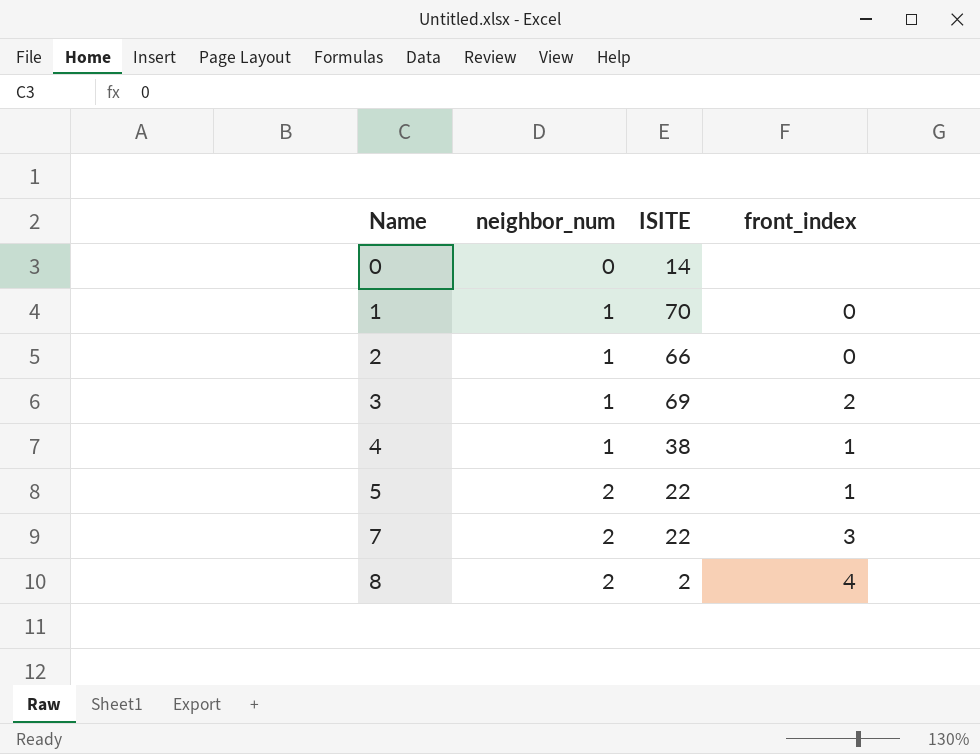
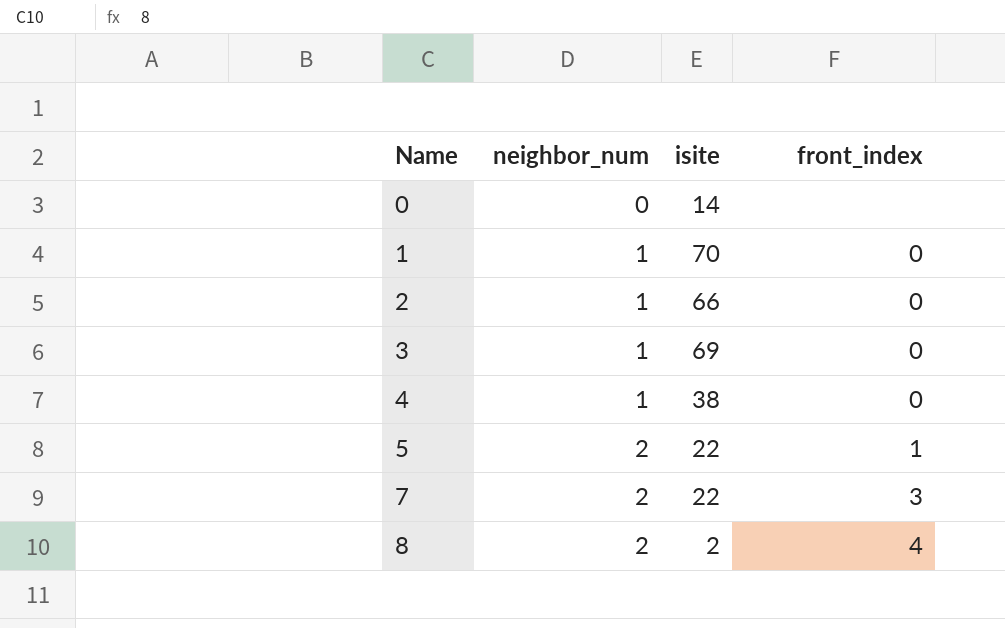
column name: ISITE -> isite
3 | front_index: 2 -> 0
4 | front_index: 1 -> 0

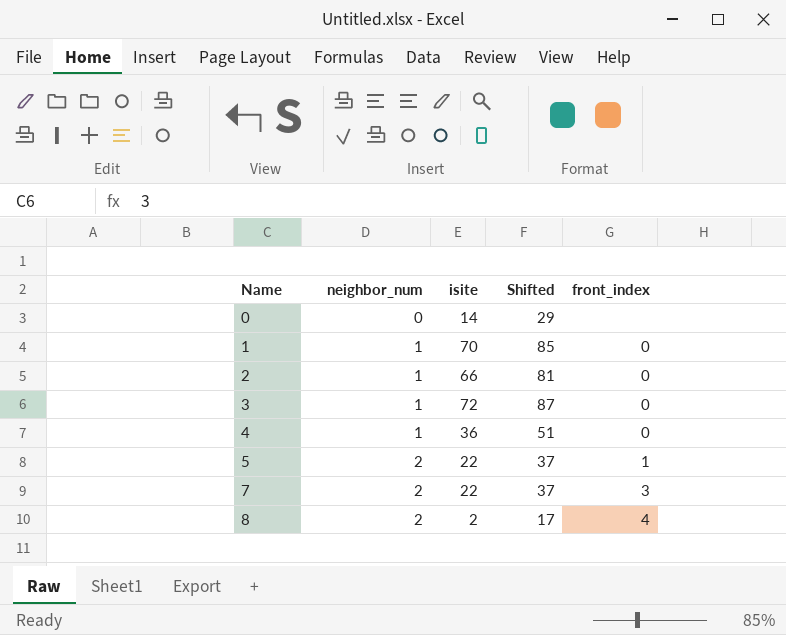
column Shifted | formula: none -> [isite] + 15
3 | isite: 69 -> 72
4 | isite: 38 -> 36

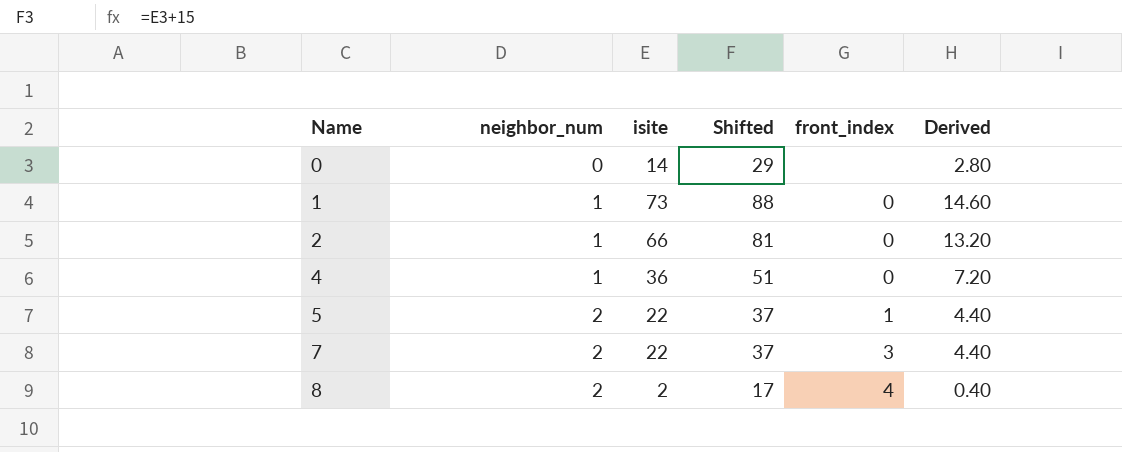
column Derived | formula: none -> [isite] * 0.2
row 3: 1 | 72 | 87 | 0 -> none
1 | isite: 70 -> 73
1 | Shifted: 85 -> 88

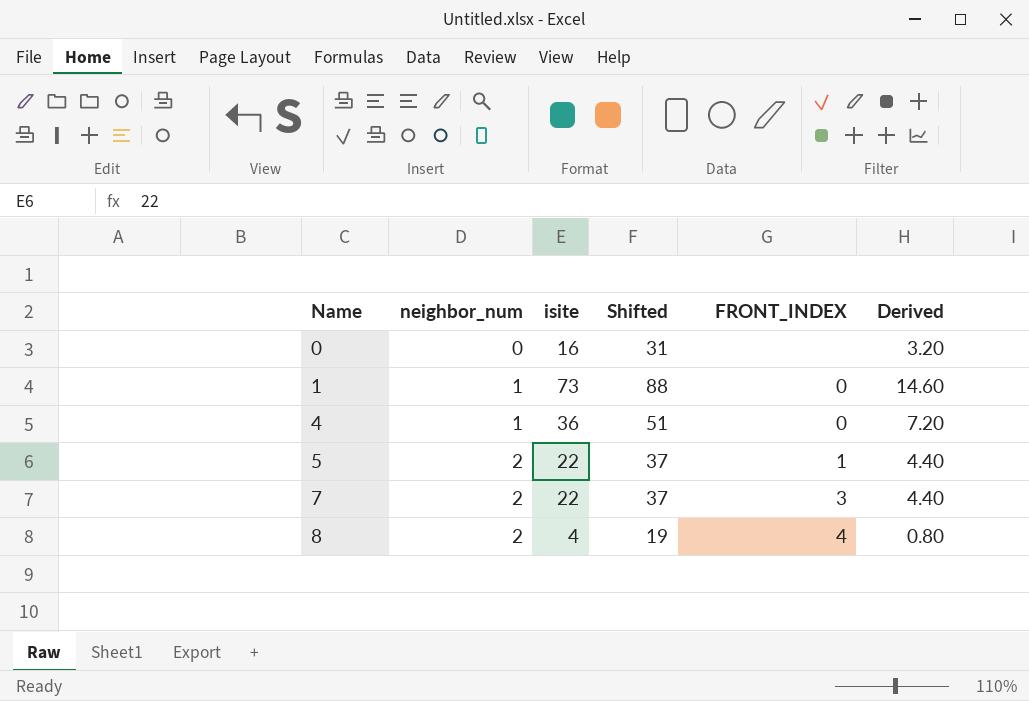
column name: front_index -> FRONT_INDEX
row 2: 1 | 66 | 81 | 0 | 13.20 -> none
0 | isite: 14 -> 16
0 | Shifted: 29 -> 31
0 | Derived: 2.80 -> 3.20
8 | isite: 2 -> 4
8 | Shifted: 17 -> 19
8 | Derived: 0.40 -> 0.80

